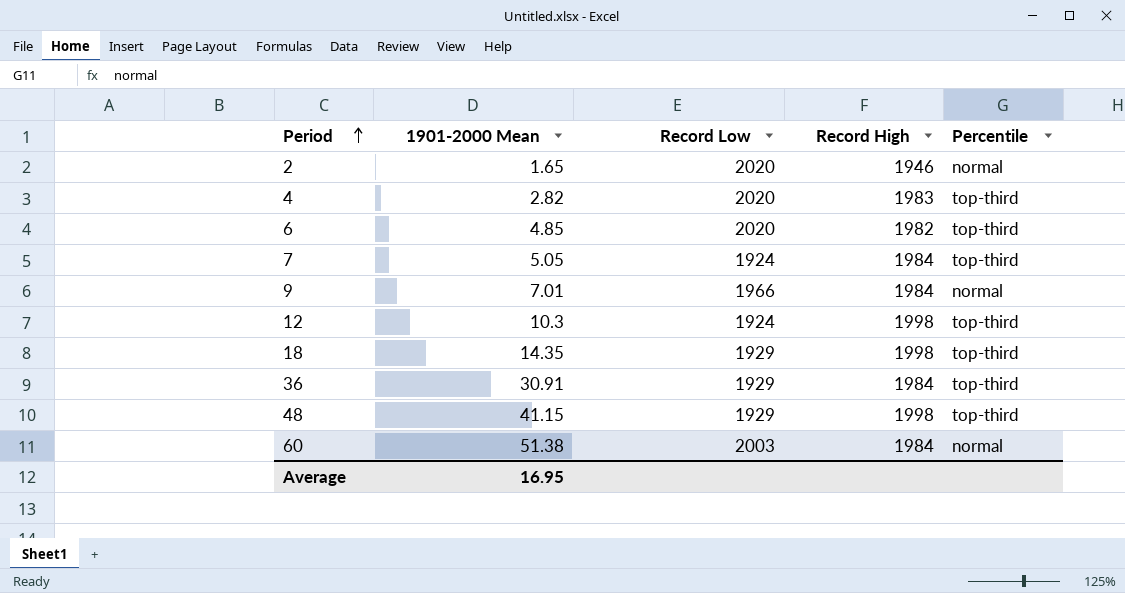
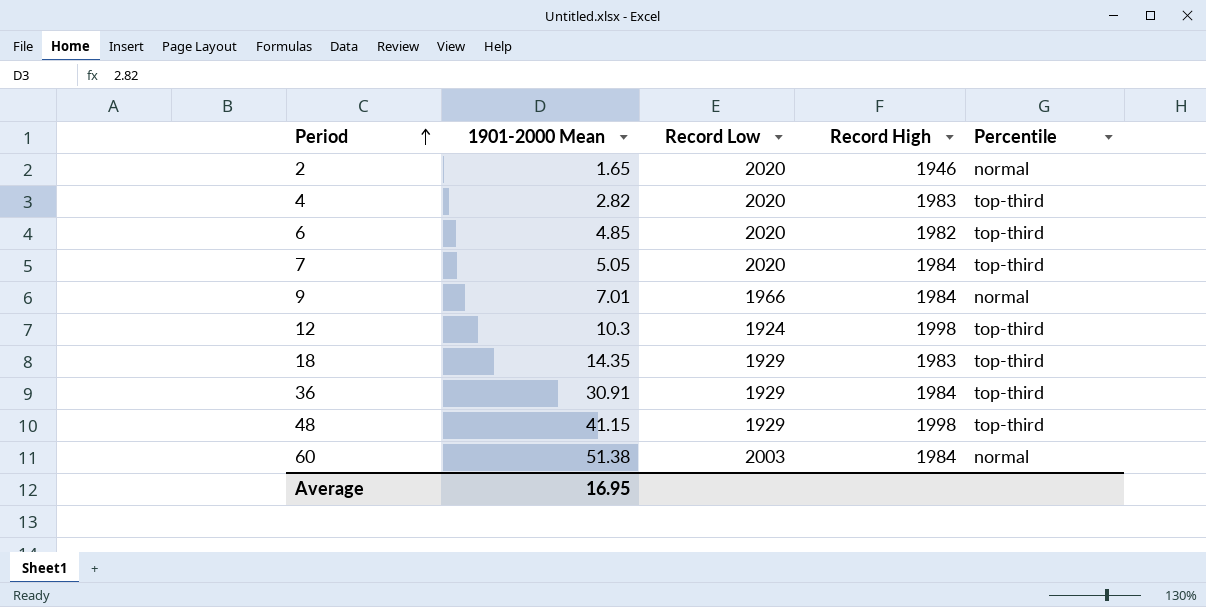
7 | Record Low: 1924 -> 2020
18 | Record High: 1998 -> 1983

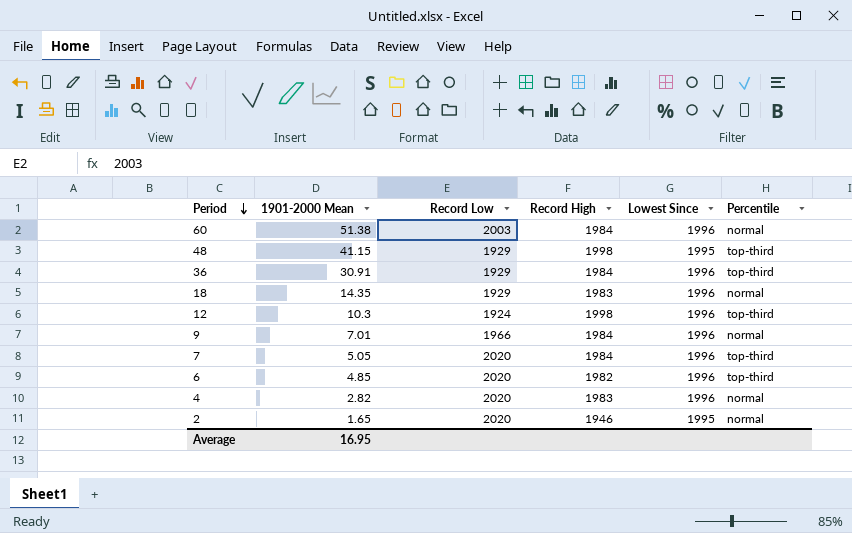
row order: Period ascending -> Period descending
column Lowest Since | position: none -> 5
18 | Percentile: top-third -> normal
4 | Percentile: top-third -> normal

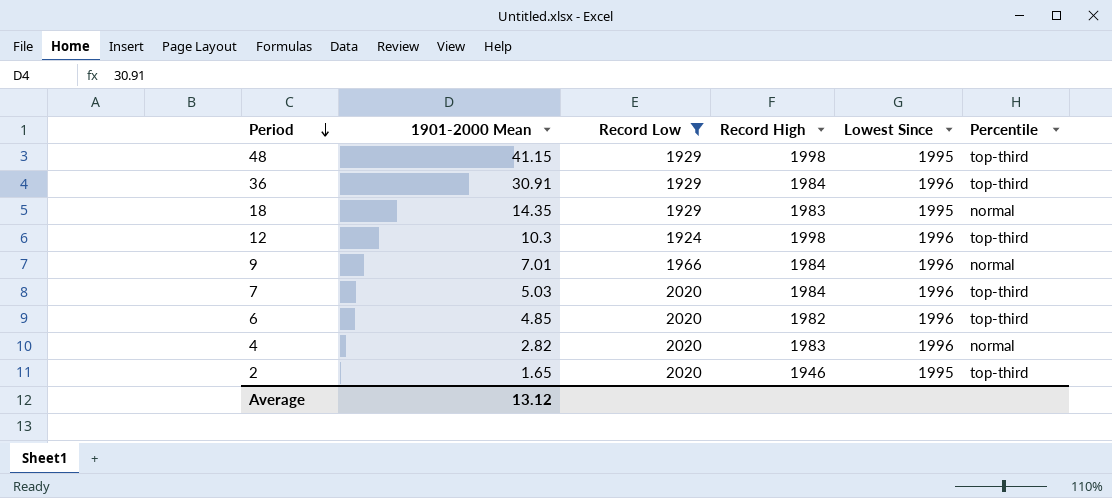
filter: none -> Record Low != 2003
18 | Lowest Since: 1996 -> 1995
7 | 1901-2000 Mean: 5.05 -> 5.03
2 | Percentile: normal -> top-third
Average | 1901-2000 Mean: 16.95 -> 13.12

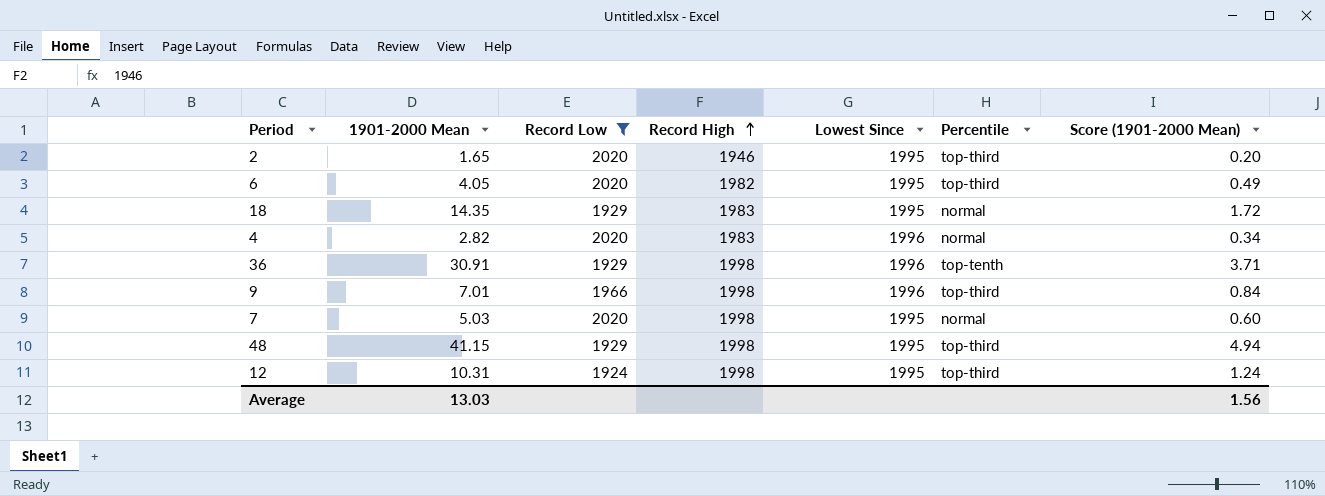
row order: Period descending -> Record High ascending
column Score (1901-2000 Mean) | formula: none -> [1901-2000 Mean] * 0.12
6 | 1901-2000 Mean: 4.85 -> 4.05
6 | Lowest Since: 1996 -> 1995
36 | Record High: 1984 -> 1998
36 | Percentile: top-third -> top-tenth
9 | Record High: 1984 -> 1998
9 | Percentile: normal -> top-third
7 | Record High: 1984 -> 1998
7 | Lowest Since: 1996 -> 1995
7 | Percentile: top-third -> normal
12 | 1901-2000 Mean: 10.3 -> 10.31
12 | Lowest Since: 1996 -> 1995
Average | 1901-2000 Mean: 13.12 -> 13.03

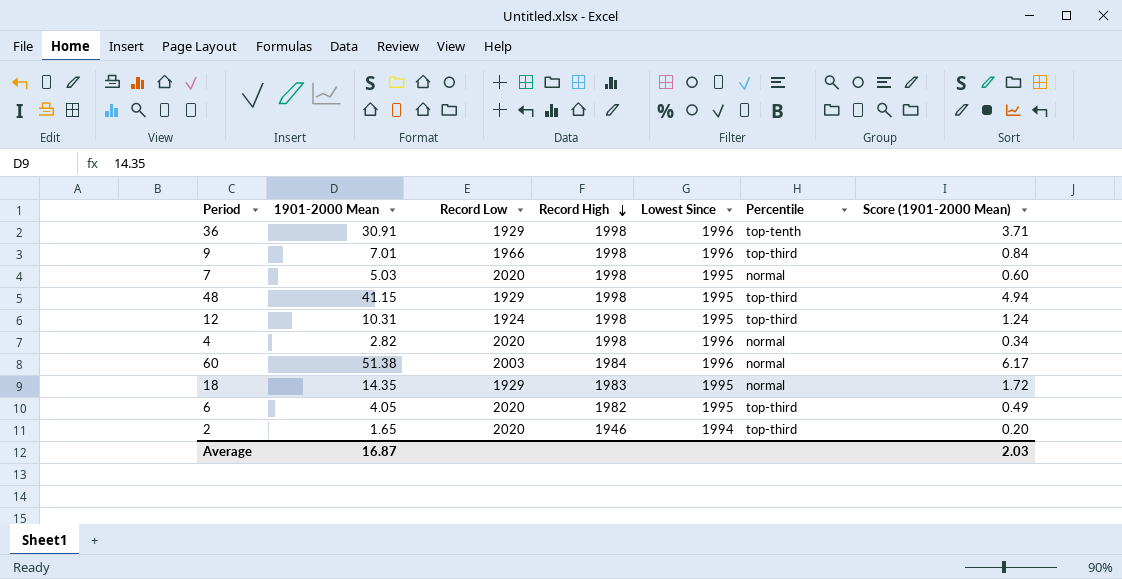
filter: Record Low != 2003 -> none
row order: Record High ascending -> Record High descending
4 | Record High: 1983 -> 1998
2 | Lowest Since: 1995 -> 1994
Average | 1901-2000 Mean: 13.03 -> 16.87
Average | Score (1901-2000 Mean): 1.56 -> 2.03

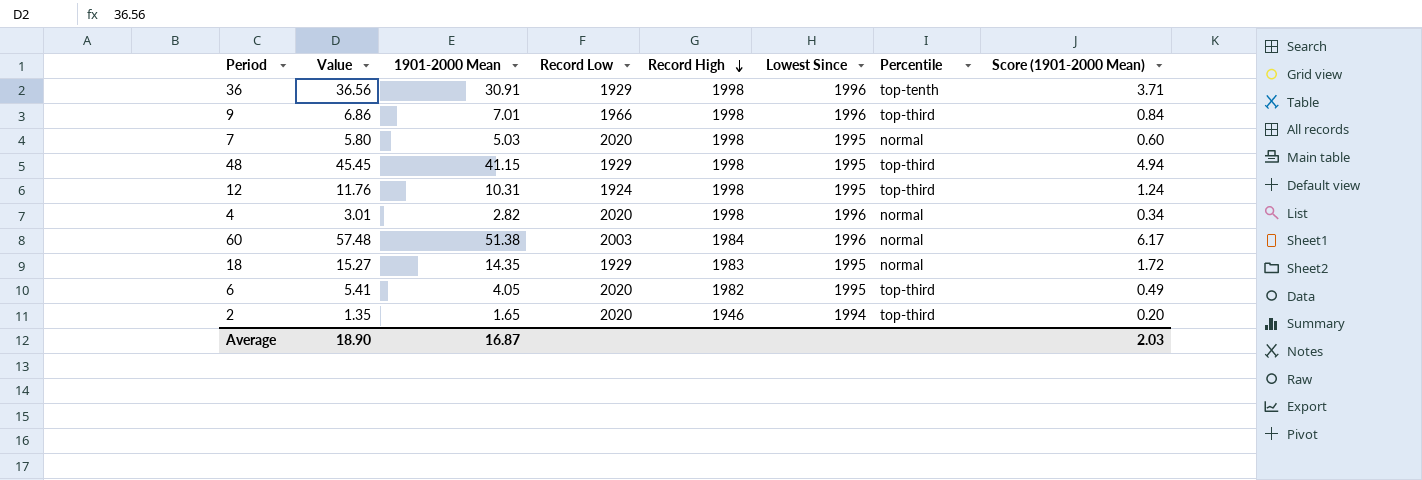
column Value | position: none -> 2

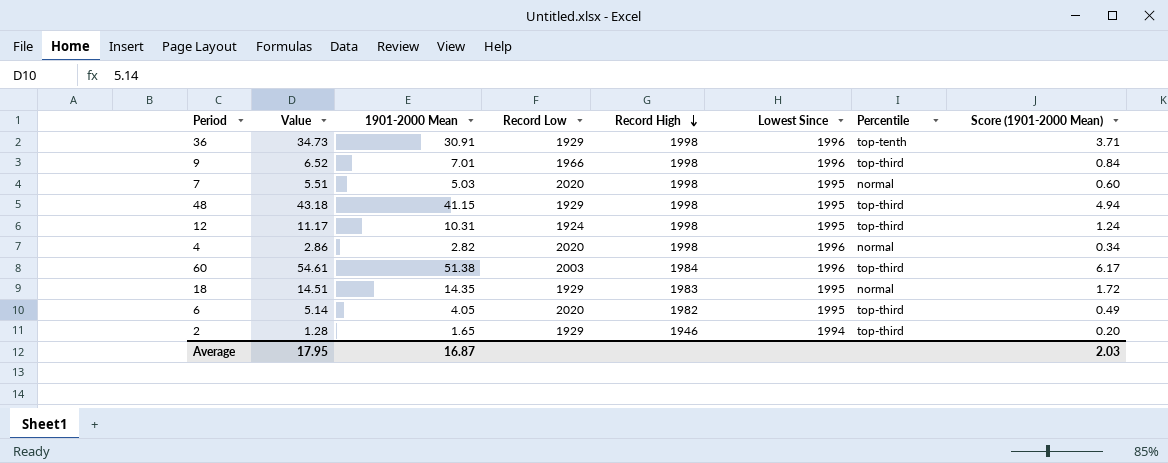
36 | Value: 36.56 -> 34.73
9 | Value: 6.86 -> 6.52
7 | Value: 5.80 -> 5.51
48 | Value: 45.45 -> 43.18
12 | Value: 11.76 -> 11.17
4 | Value: 3.01 -> 2.86
60 | Value: 57.48 -> 54.61
60 | Percentile: normal -> top-third
18 | Value: 15.27 -> 14.51
6 | Value: 5.41 -> 5.14
2 | Value: 1.35 -> 1.28
2 | Record Low: 2020 -> 1929
Average | Value: 18.90 -> 17.95

